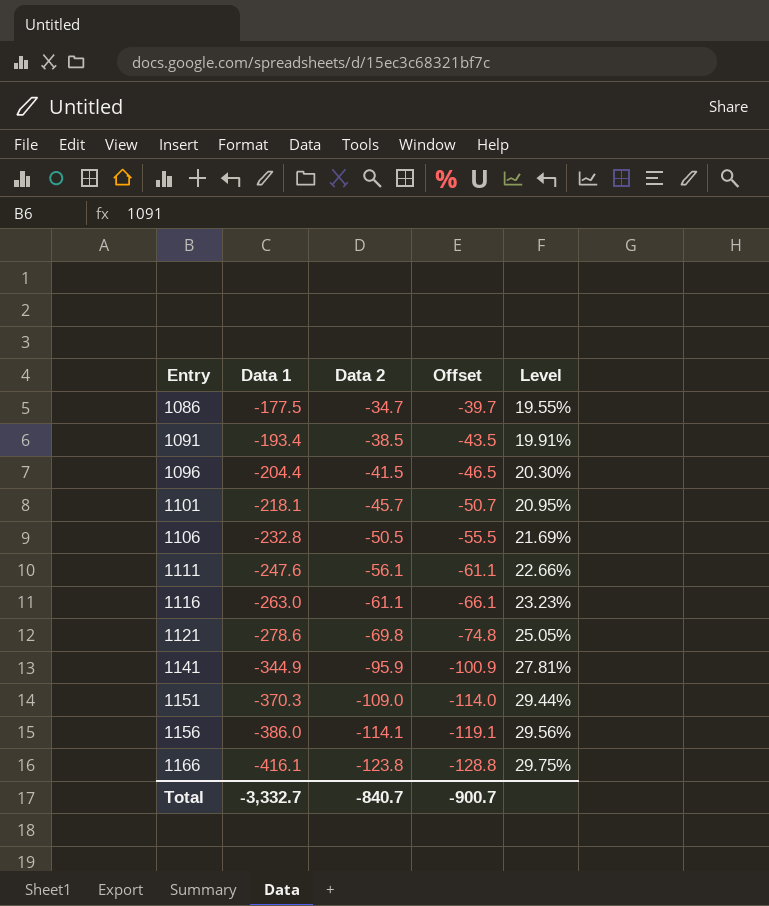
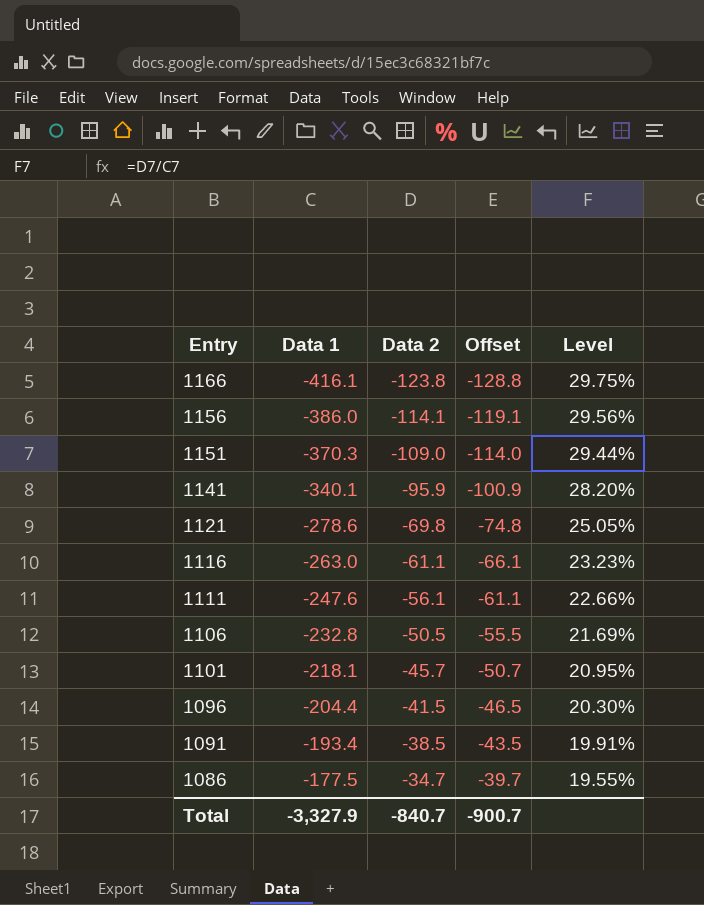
row order: Entry ascending -> Entry descending
1141 | Data 1: -344.9 -> -340.1
1141 | Level: 27.81% -> 28.20%
Total | Data 1: -3,332.7 -> -3,327.9

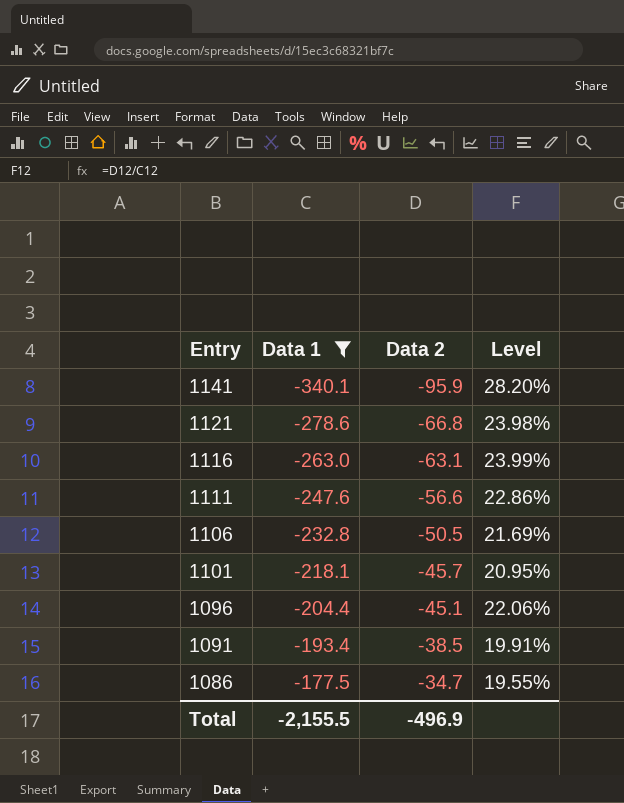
filter: none -> Data 1 >= -340.1
column Offset | formula: [Data 2] - 5 -> none
1121 | Data 2: -69.8 -> -66.8
1121 | Level: 25.05% -> 23.98%
1116 | Data 2: -61.1 -> -63.1
1116 | Level: 23.23% -> 23.99%
1111 | Data 2: -56.1 -> -56.6
1111 | Level: 22.66% -> 22.86%
1096 | Data 2: -41.5 -> -45.1
1096 | Level: 20.30% -> 22.06%
Total | Data 1: -3,327.9 -> -2,155.5
Total | Data 2: -840.7 -> -496.9

